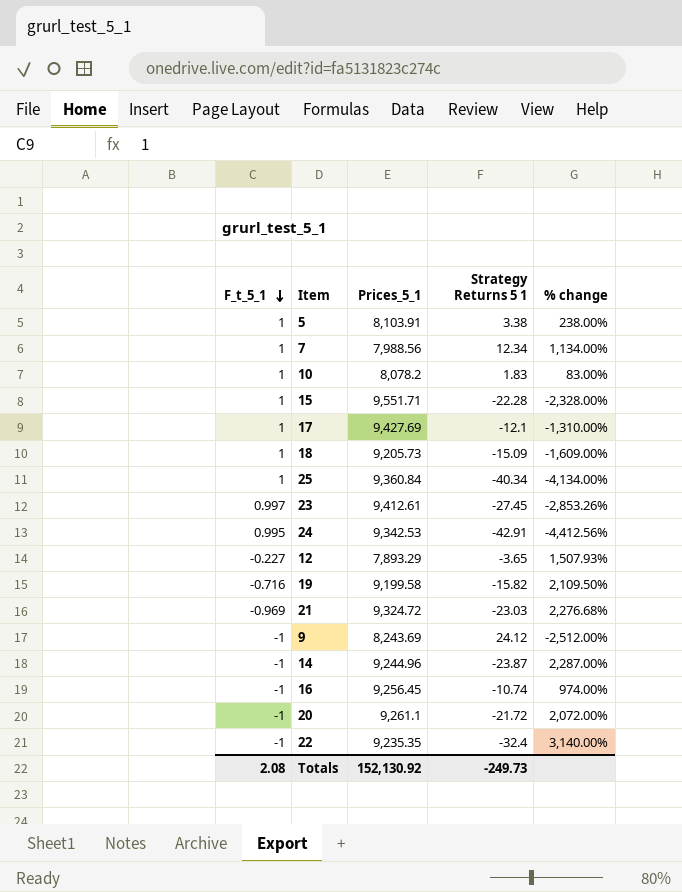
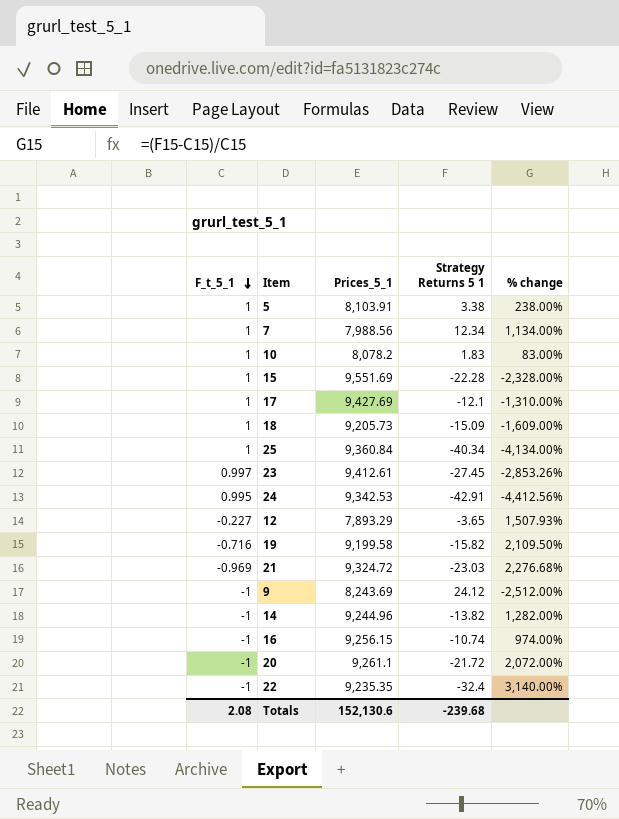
15 | Prices_5_1: 9,551.71 -> 9,551.69
14 | Strategy Returns 5 1: -23.87 -> -13.82
14 | % change: 2,287.00% -> 1,282.00%
16 | Prices_5_1: 9,256.45 -> 9,256.15
Totals | Prices_5_1: 152,130.92 -> 152,130.6
Totals | Strategy Returns 5 1: -249.73 -> -239.68

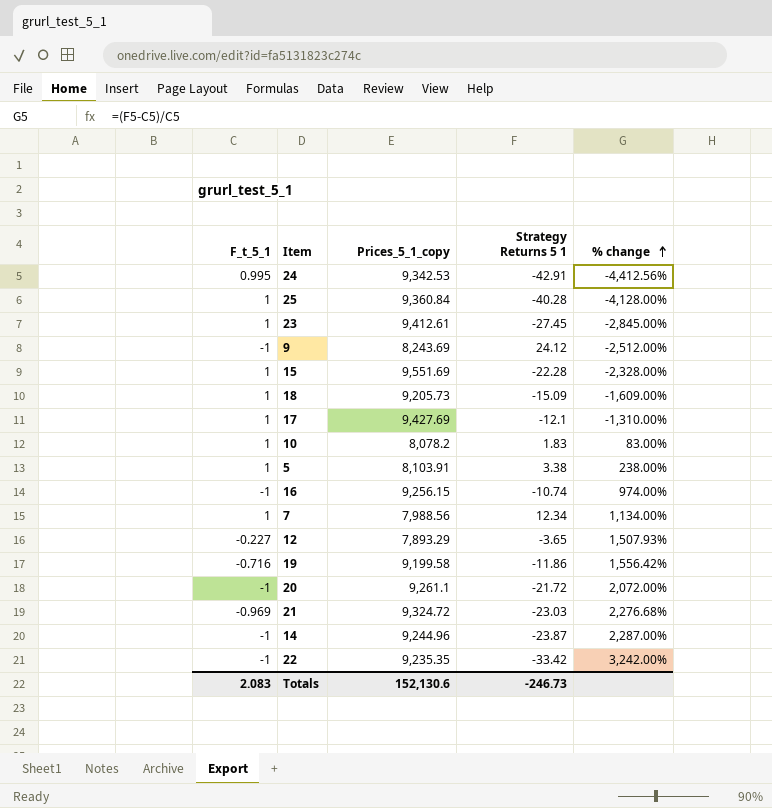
row order: F_t_5_1 descending -> % change ascending
column name: Prices_5_1 -> Prices_5_1_copy
25 | Strategy Returns 5 1: -40.34 -> -40.28
25 | % change: -4,134.00% -> -4,128.00%
23 | F_t_5_1: 0.997 -> 1
23 | % change: -2,853.26% -> -2,845.00%
19 | Strategy Returns 5 1: -15.82 -> -11.86
19 | % change: 2,109.50% -> 1,556.42%
14 | Strategy Returns 5 1: -13.82 -> -23.87
14 | % change: 1,282.00% -> 2,287.00%
22 | Strategy Returns 5 1: -32.4 -> -33.42
22 | % change: 3,140.00% -> 3,242.00%
Totals | F_t_5_1: 2.08 -> 2.083
Totals | Strategy Returns 5 1: -239.68 -> -246.73

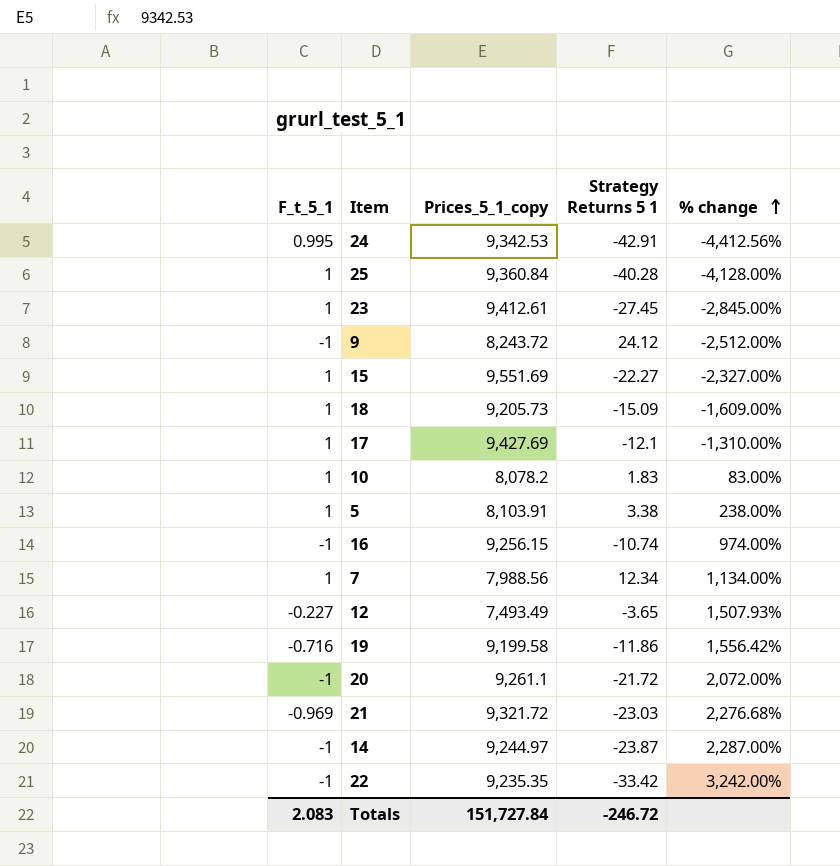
9 | Prices_5_1_copy: 8,243.69 -> 8,243.72
15 | Strategy Returns 5 1: -22.28 -> -22.27
15 | % change: -2,328.00% -> -2,327.00%
12 | Prices_5_1_copy: 7,893.29 -> 7,493.49
21 | Prices_5_1_copy: 9,324.72 -> 9,321.72
14 | Prices_5_1_copy: 9,244.96 -> 9,244.97
Totals | Prices_5_1_copy: 152,130.6 -> 151,727.84
Totals | Strategy Returns 5 1: -246.73 -> -246.72

